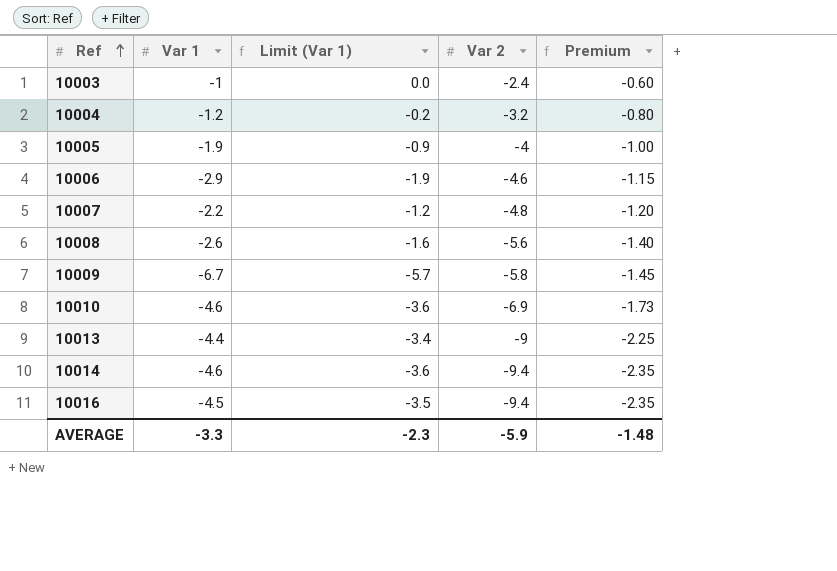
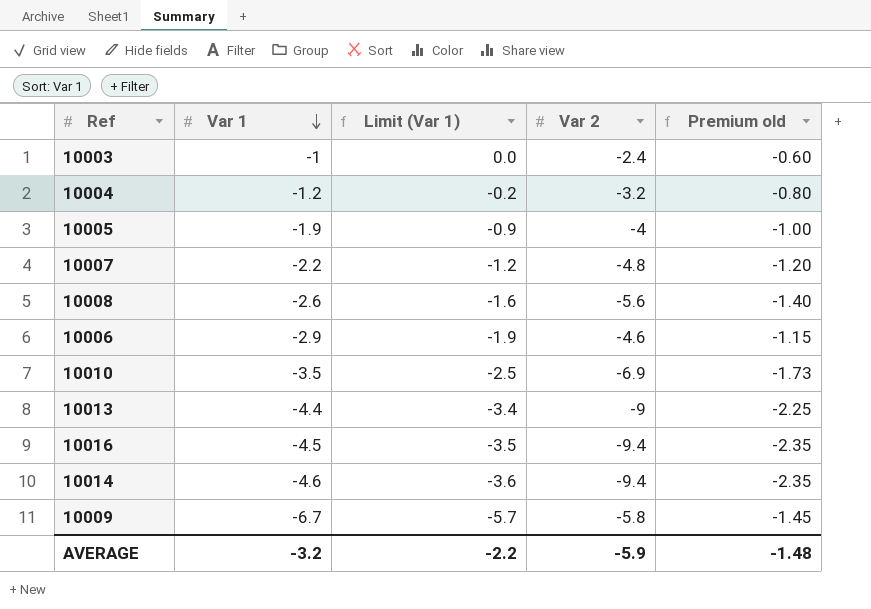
row order: Ref ascending -> Var 1 descending
column name: Premium -> Premium old
10010 | Var 1: -4.6 -> -3.5
10010 | Limit (Var 1): -3.6 -> -2.5
AVERAGE | Var 1: -3.3 -> -3.2
AVERAGE | Limit (Var 1): -2.3 -> -2.2

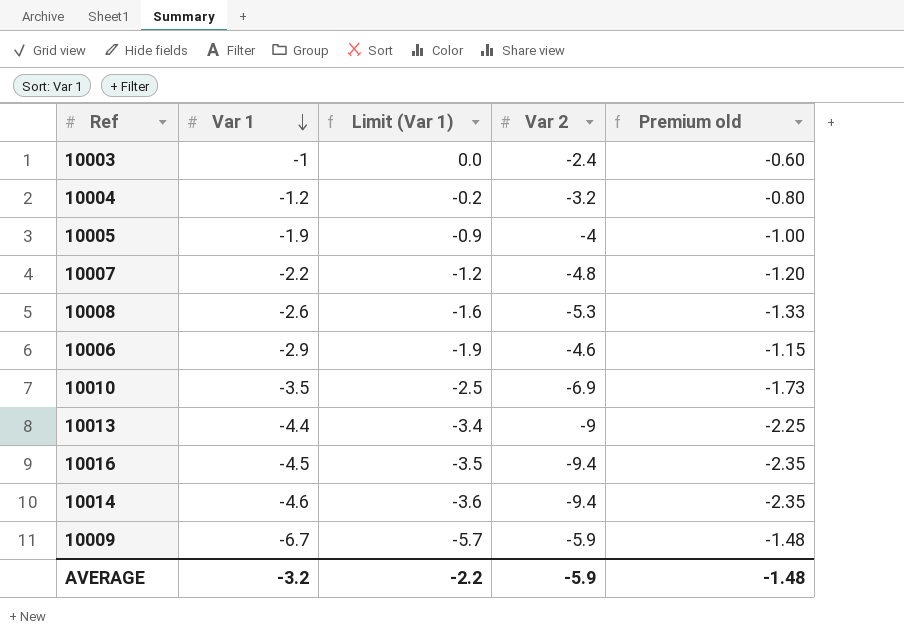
10008 | Var 2: -5.6 -> -5.3
10008 | Premium old: -1.40 -> -1.33
10009 | Var 2: -5.8 -> -5.9
10009 | Premium old: -1.45 -> -1.48

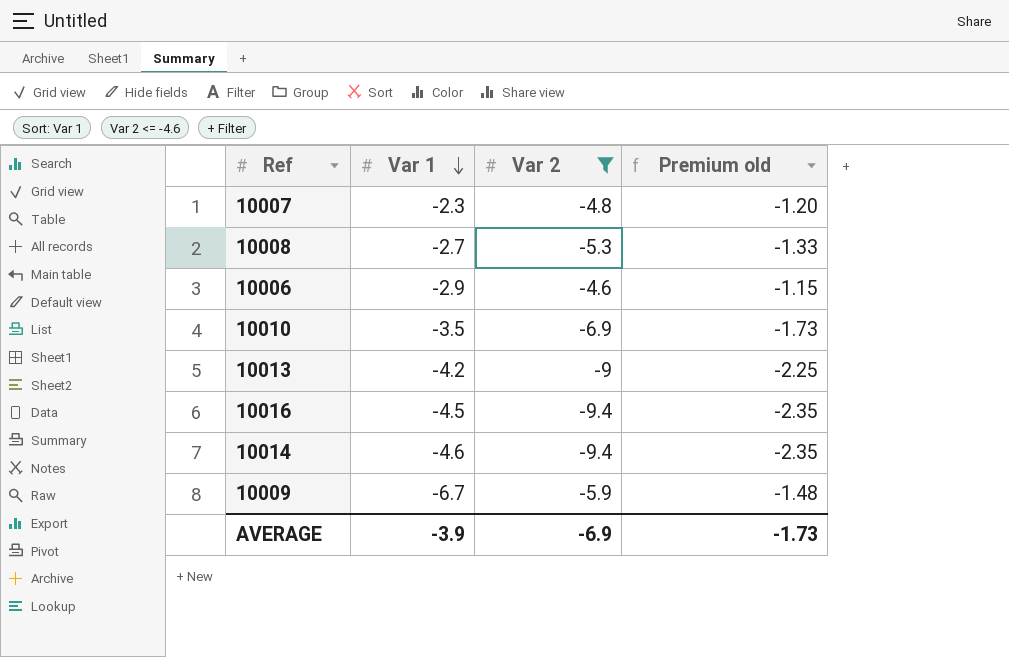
filter: none -> Var 2 <= -4.6
column Limit (Var 1) | formula: [Var 1] + 1 -> none
10007 | Var 1: -2.2 -> -2.3
10008 | Var 1: -2.6 -> -2.7
10013 | Var 1: -4.4 -> -4.2
AVERAGE | Var 1: -3.2 -> -3.9
AVERAGE | Var 2: -5.9 -> -6.9
AVERAGE | Premium old: -1.48 -> -1.73

